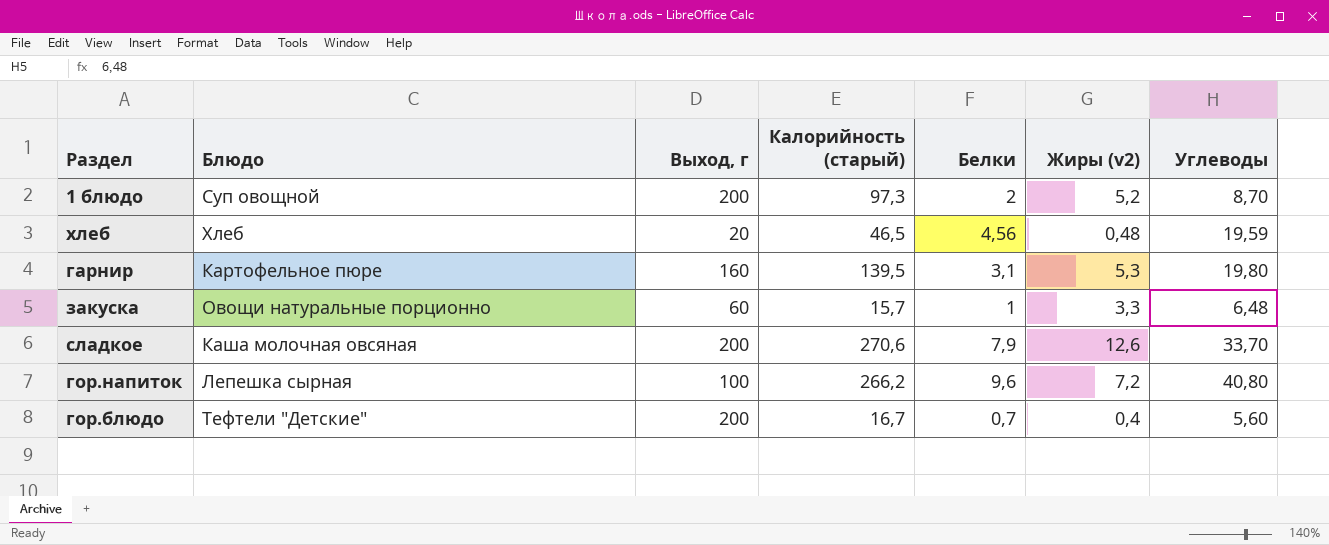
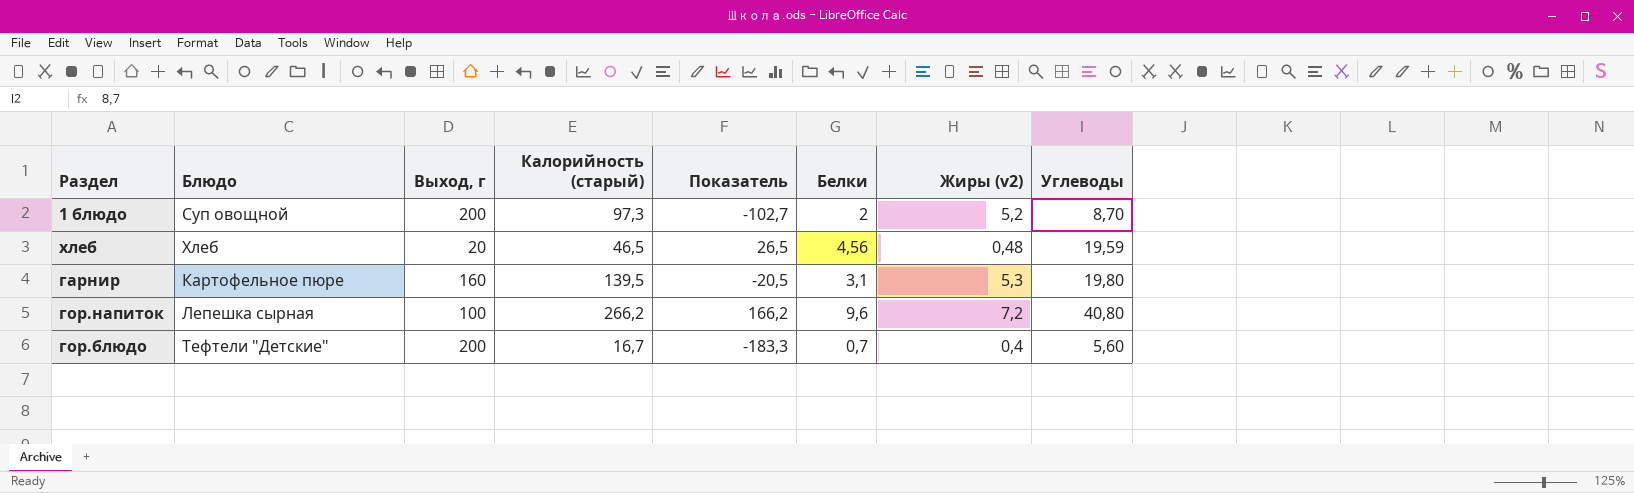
column Показатель | formula: none -> [Калорийность (старый)] - [Выход, г]
row закуска: Овощи натуральные порционно | 60 | 15,7 | 1 | 3,3 | 6,48 -> none
row сладкое: Каша молочная овсяная | 200 | 270,6 | 7,9 | 12,6 | 33,70 -> none

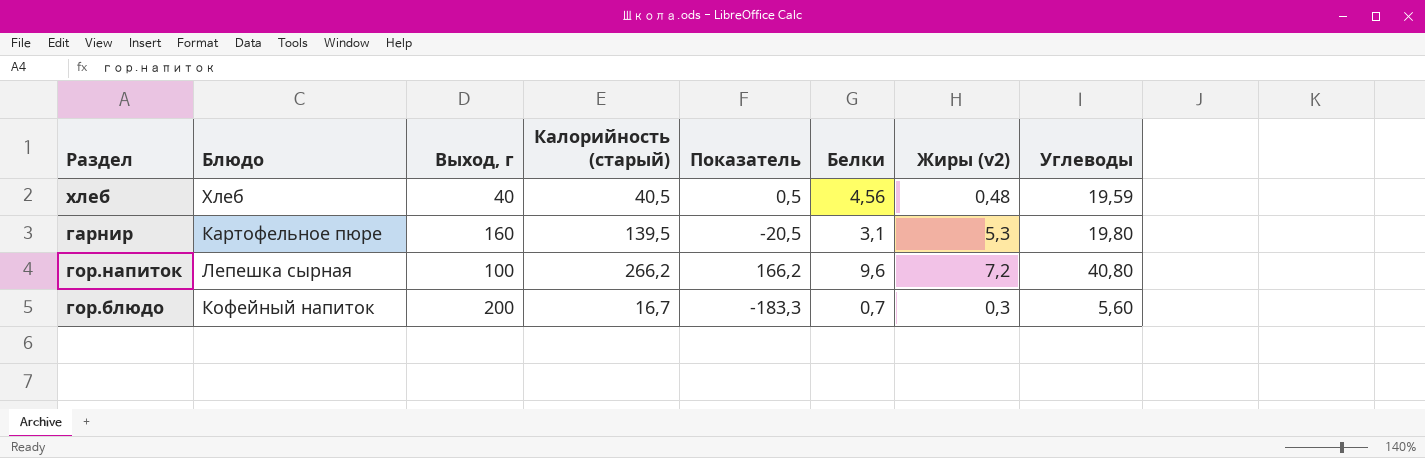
row 1 блюдо: Суп овощной | 200 | 97,3 | -102,7 | 2 | 5,2 | 8,70 -> none
хлеб | Выход, г: 20 -> 40
хлеб | Калорийность (старый): 46,5 -> 40,5
хлеб | Показатель: 26,5 -> 0,5
гор.блюдо | Блюдо: Тефтели "Детские" -> Кофейный напиток
гор.блюдо | Жиры (v2): 0,4 -> 0,3

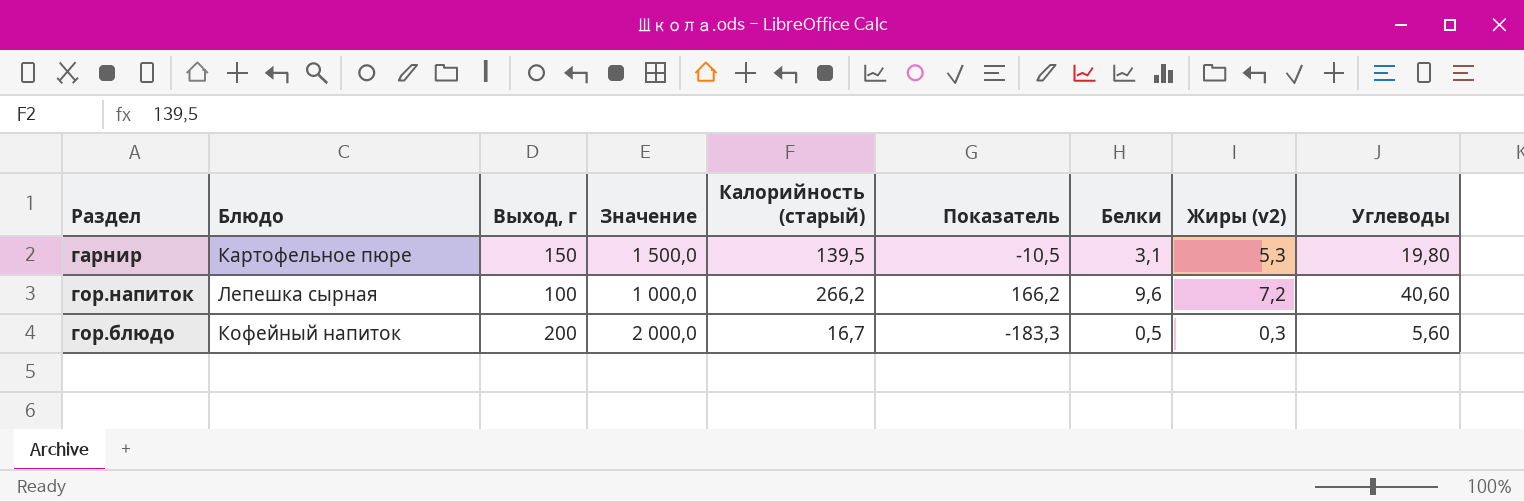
column Значение | formula: none -> [Выход, г] * 10
row хлеб: Хлеб | 40 | 40,5 | 0,5 | 4,56 | 0,48 | 19,59 -> none
гарнир | Выход, г: 160 -> 150
гарнир | Показатель: -20,5 -> -10,5
гор.напиток | Углеводы: 40,80 -> 40,60
гор.блюдо | Белки: 0,7 -> 0,5

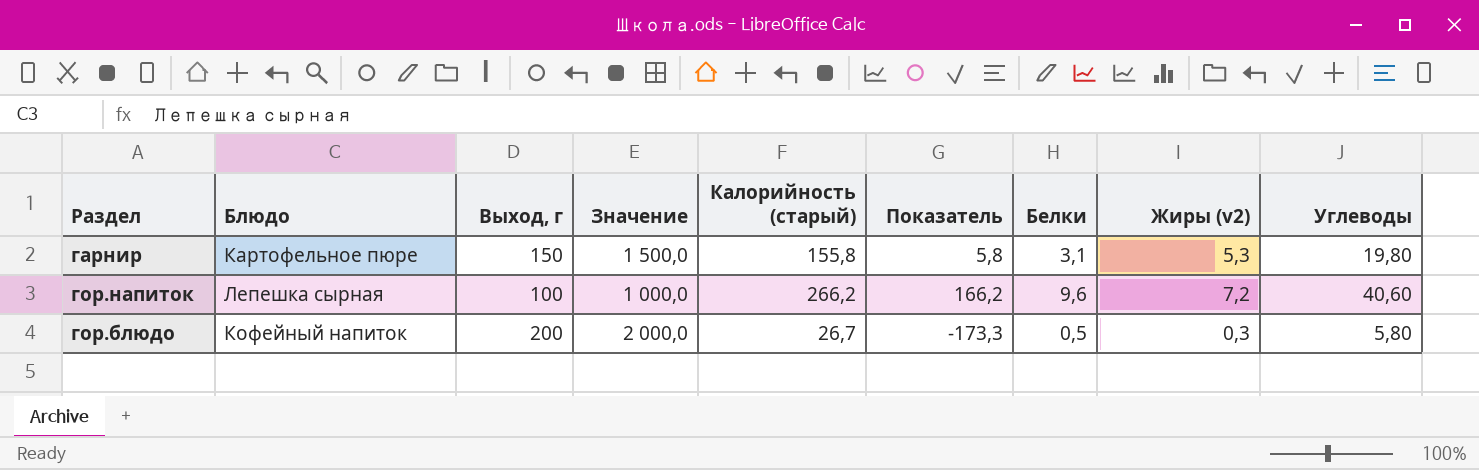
гарнир | Калорийность (старый): 139,5 -> 155,8
гарнир | Показатель: -10,5 -> 5,8
гор.блюдо | Калорийность (старый): 16,7 -> 26,7
гор.блюдо | Показатель: -183,3 -> -173,3
гор.блюдо | Углеводы: 5,60 -> 5,80

